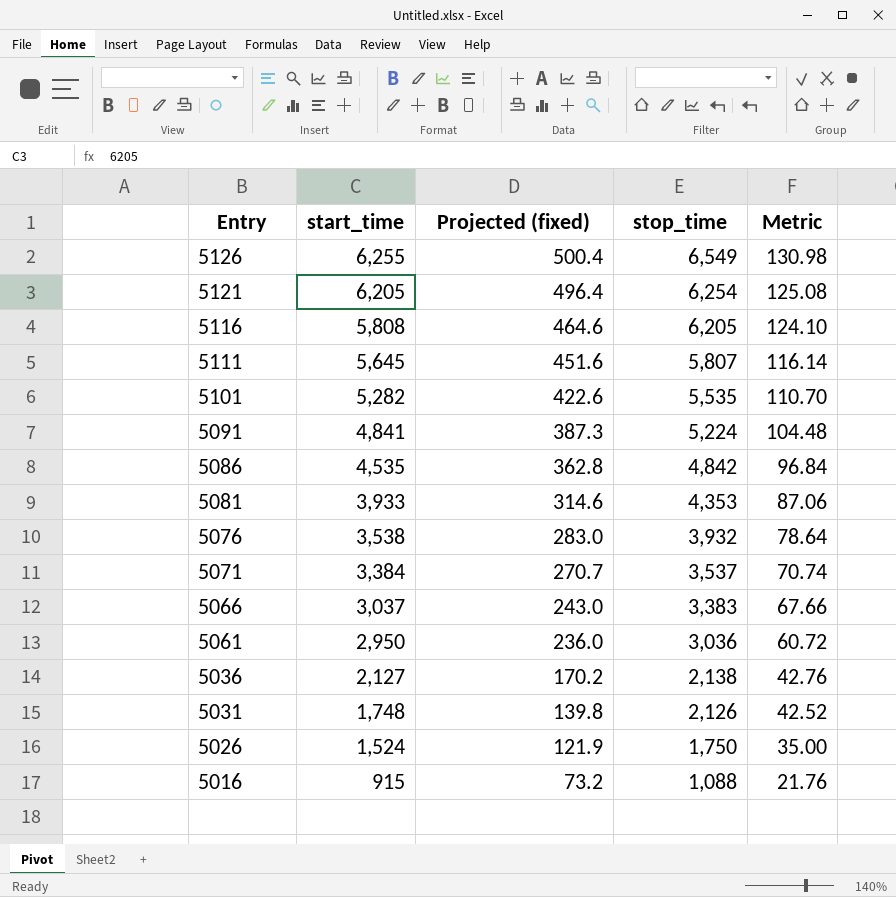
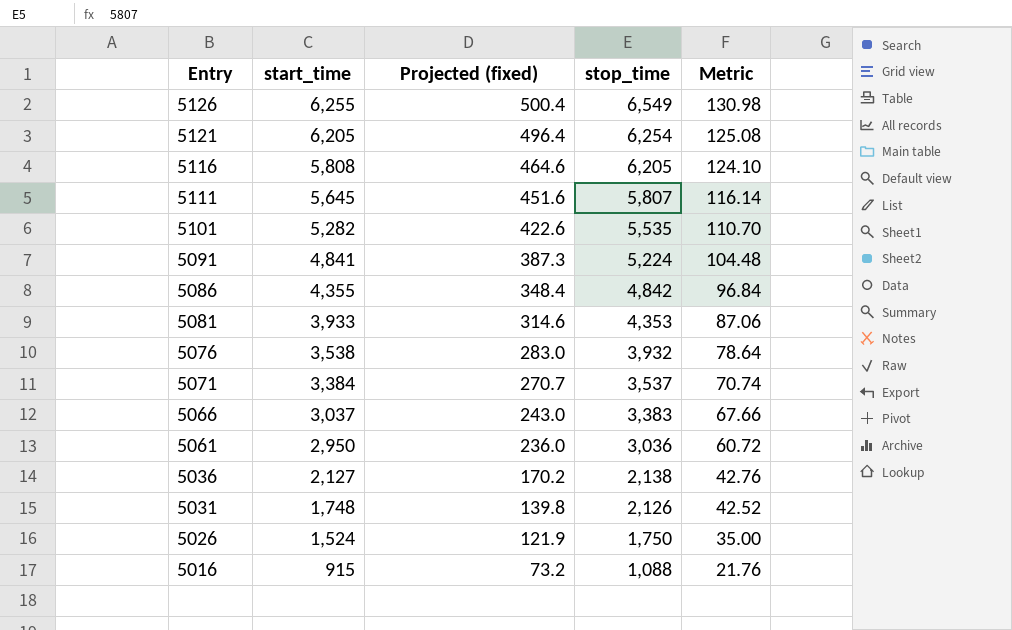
5086 | start_time: 4,535 -> 4,355
5086 | Projected (fixed): 362.8 -> 348.4

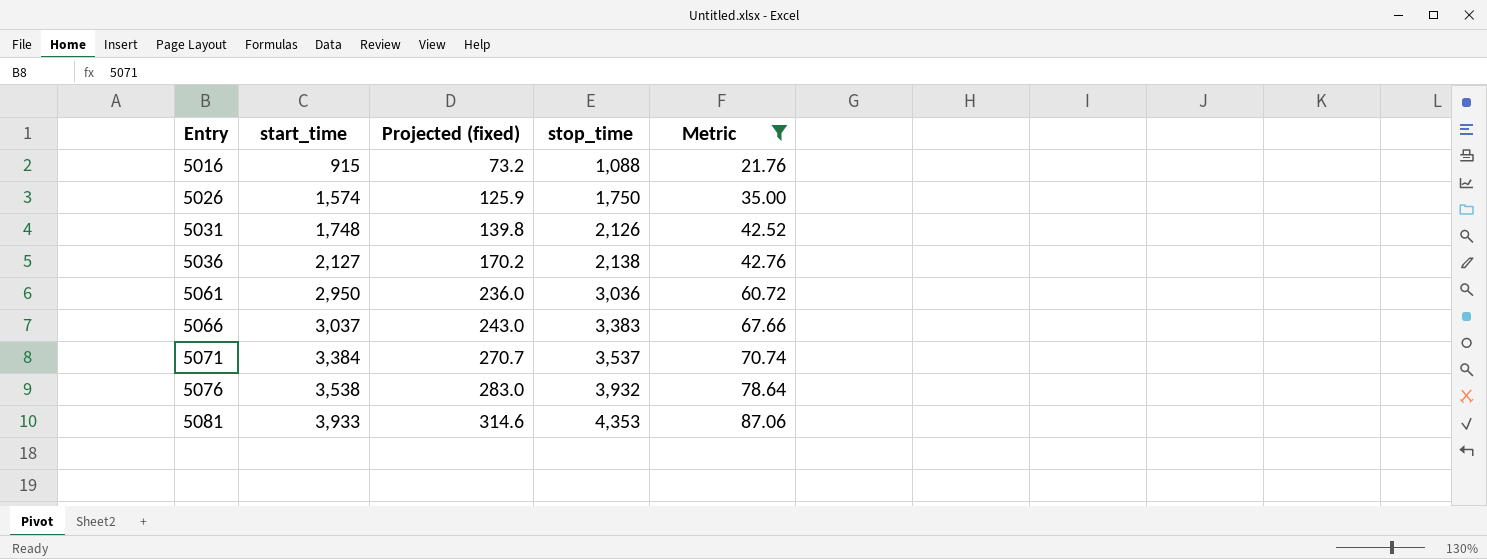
filter: none -> Metric <= 87.06
row order: Entry descending -> Entry ascending
5026 | start_time: 1,524 -> 1,574
5026 | Projected (fixed): 121.9 -> 125.9

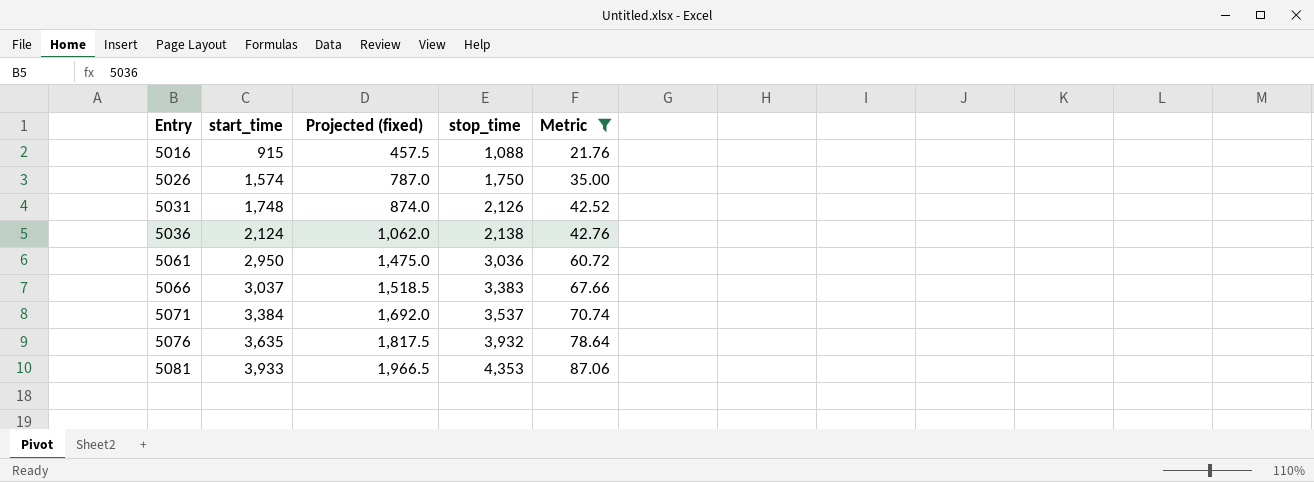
column Projected (fixed) | formula: [start_time] * 0.08 -> [start_time] * 0.5
5036 | start_time: 2,127 -> 2,124
5076 | start_time: 3,538 -> 3,635

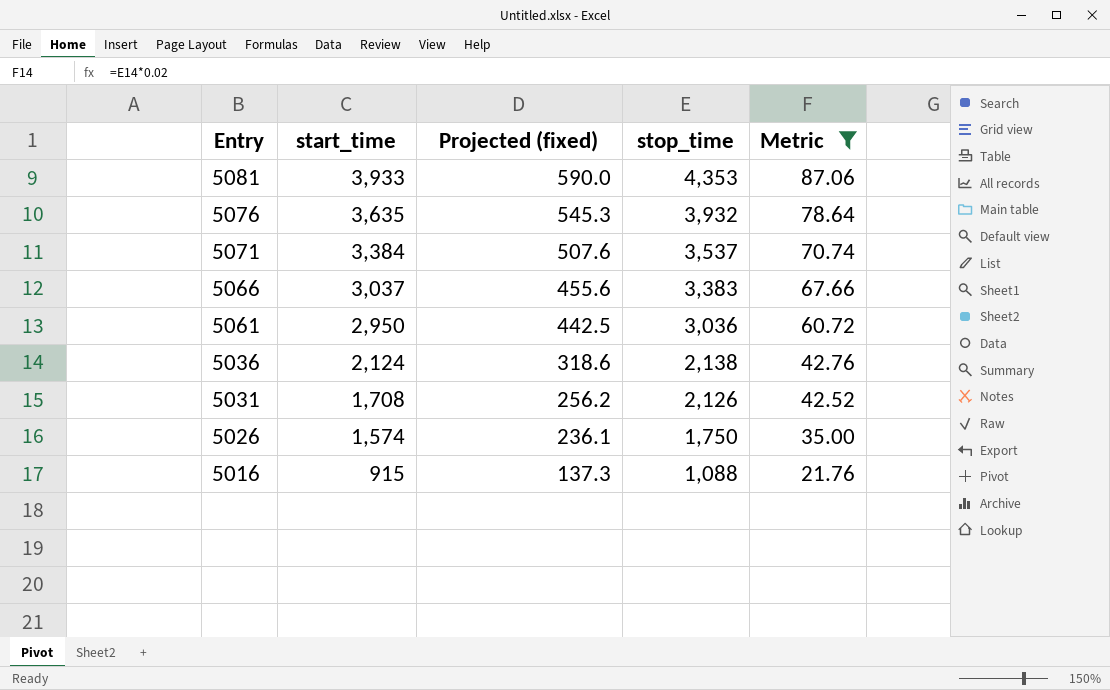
row order: Entry ascending -> Entry descending
column Projected (fixed) | formula: [start_time] * 0.5 -> [start_time] * 0.15
5031 | start_time: 1,748 -> 1,708

